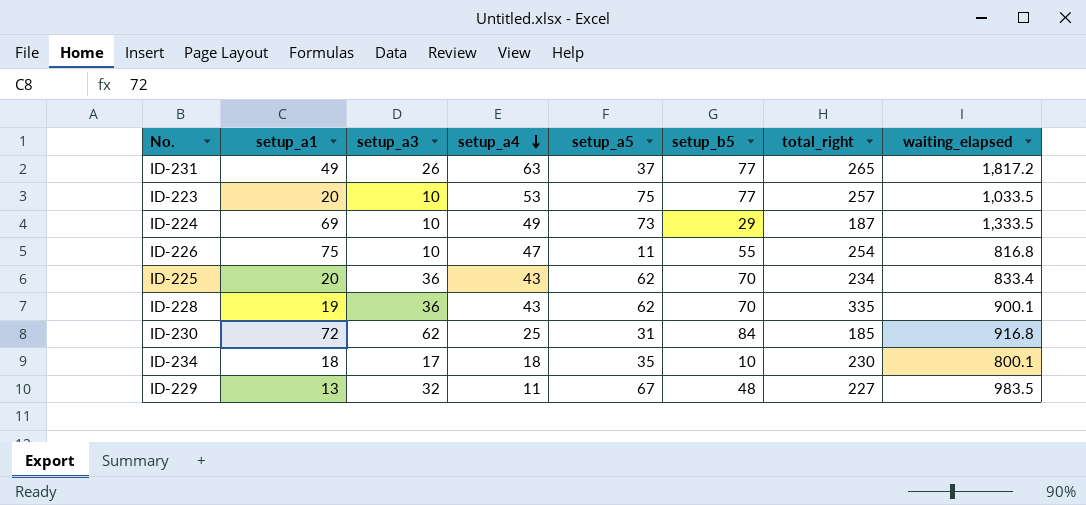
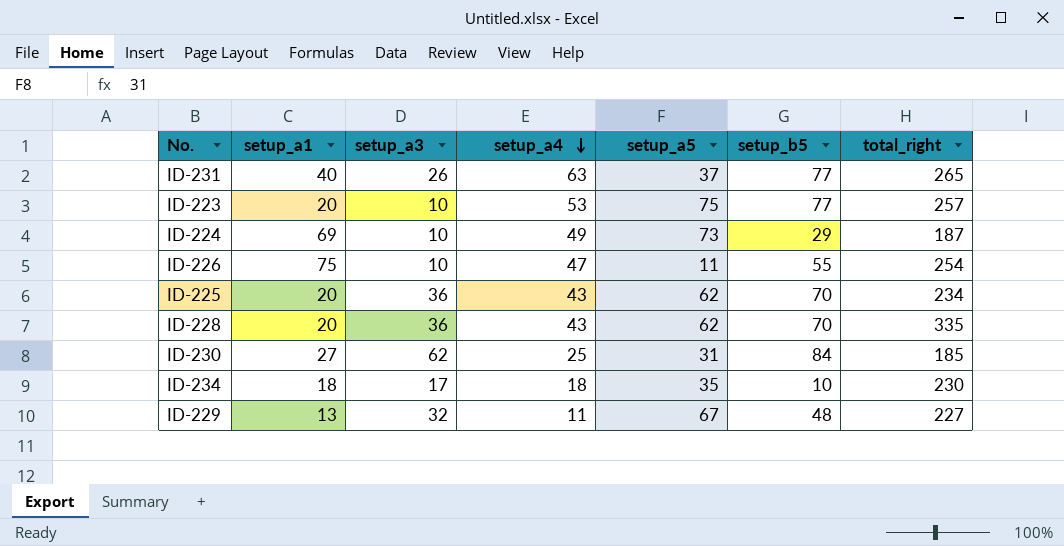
column waiting_elapsed | position: 8 -> none
ID-231 | setup_a1: 49 -> 40
ID-228 | setup_a1: 19 -> 20
ID-230 | setup_a1: 72 -> 27

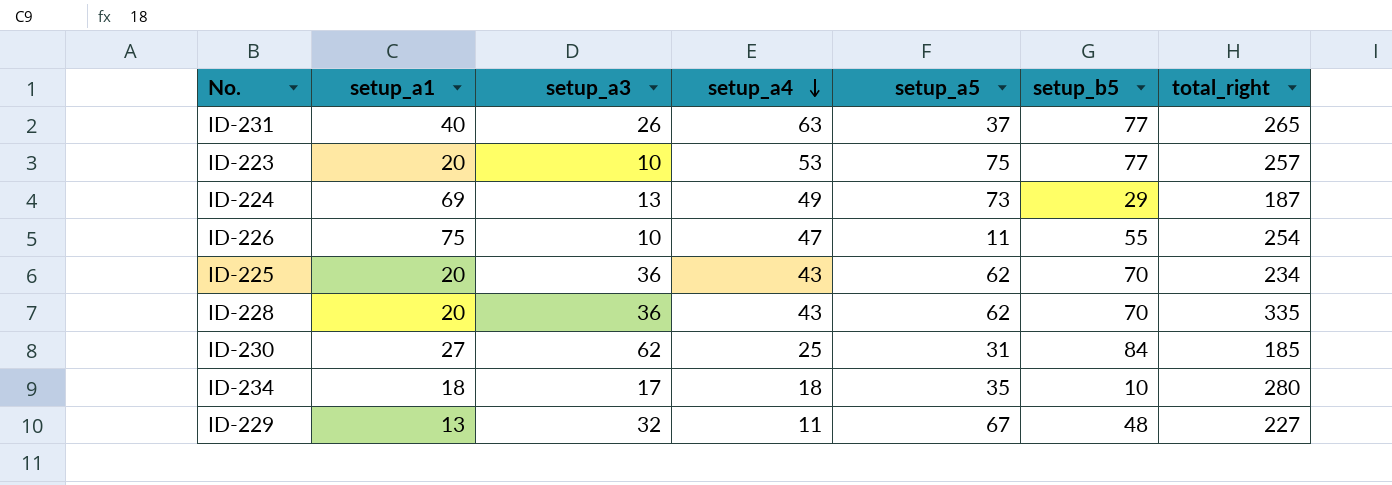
ID-224 | setup_a3: 10 -> 13
ID-234 | total_right: 230 -> 280

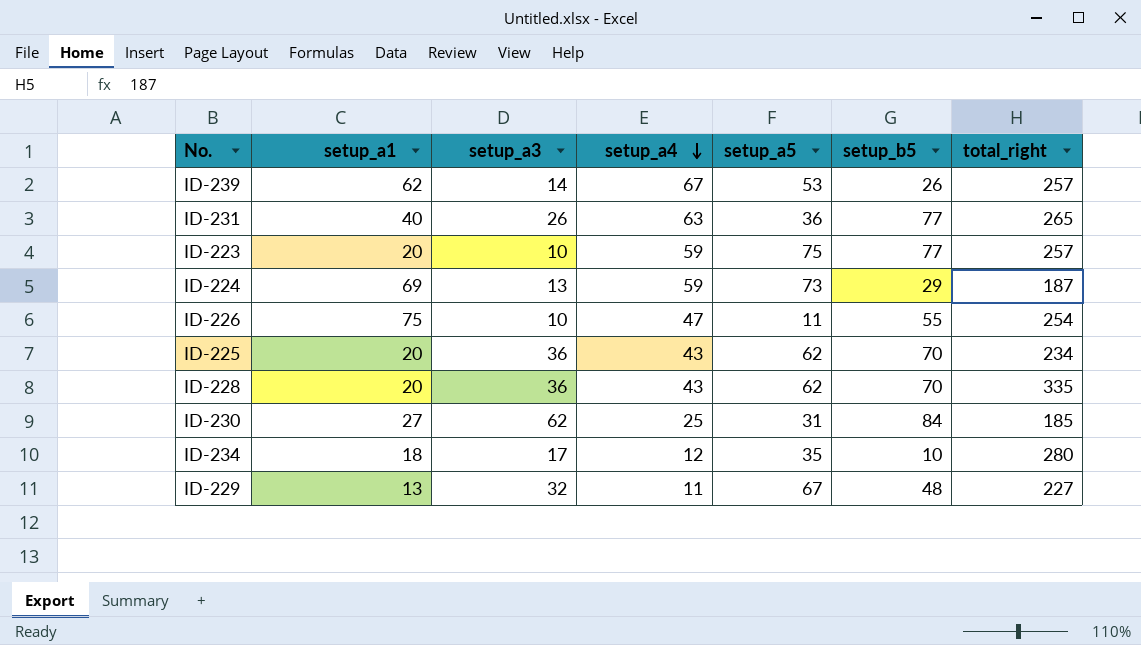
row ID-239: none -> 62 | 14 | 67 | 53 | 26 | 257
ID-231 | setup_a5: 37 -> 36
ID-223 | setup_a4: 53 -> 59
ID-224 | setup_a4: 49 -> 59
ID-234 | setup_a4: 18 -> 12

